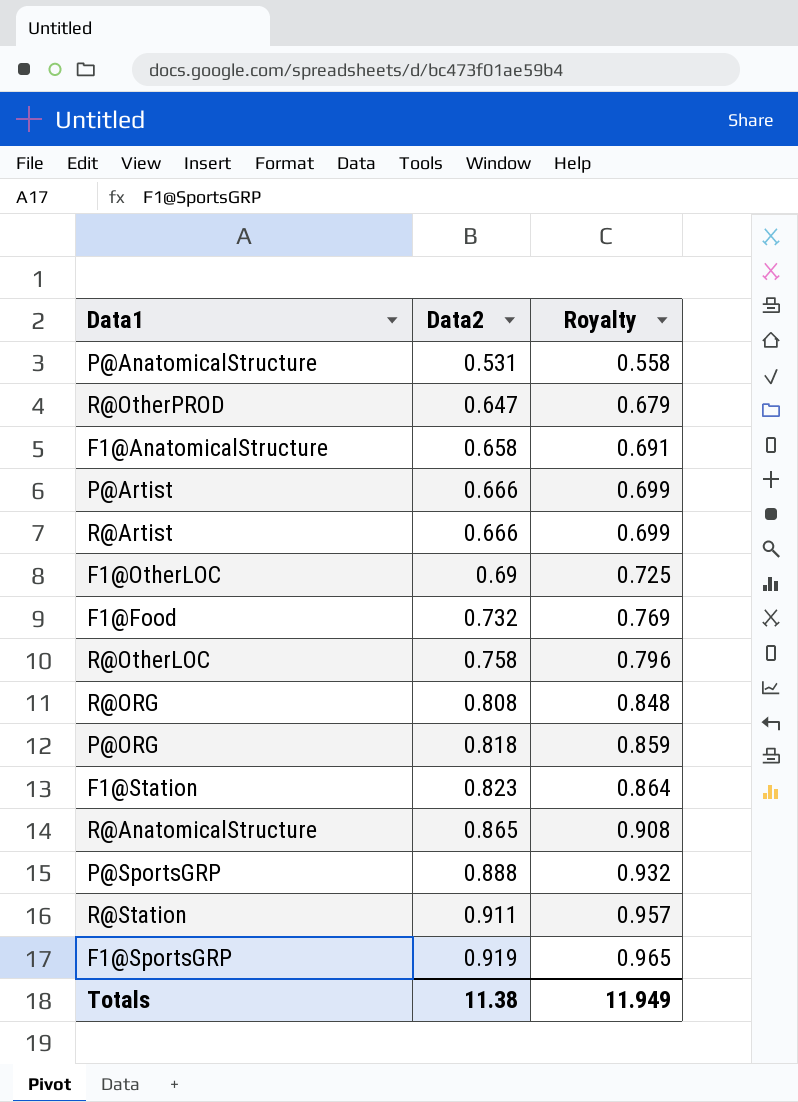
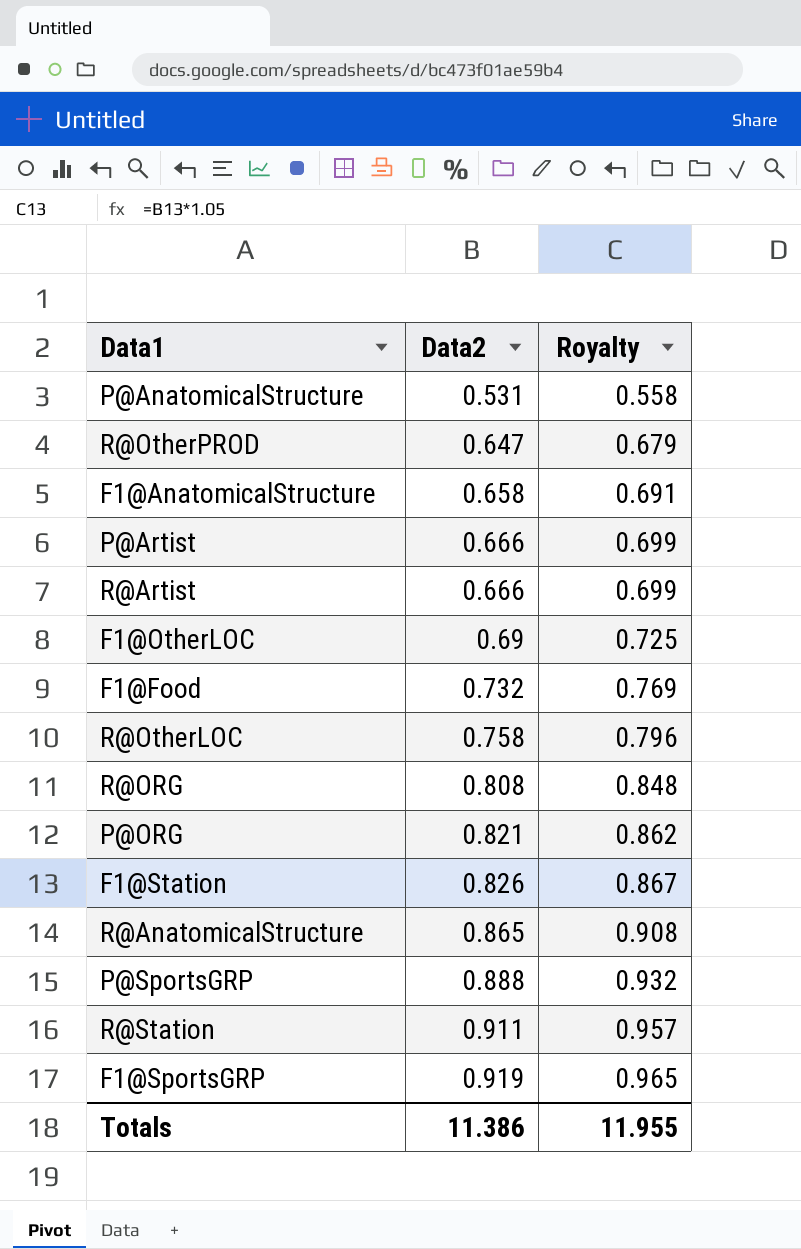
P@ORG | Data2: 0.818 -> 0.821
P@ORG | Royalty: 0.859 -> 0.862
F1@Station | Data2: 0.823 -> 0.826
F1@Station | Royalty: 0.864 -> 0.867
Totals | Data2: 11.38 -> 11.386
Totals | Royalty: 11.949 -> 11.955

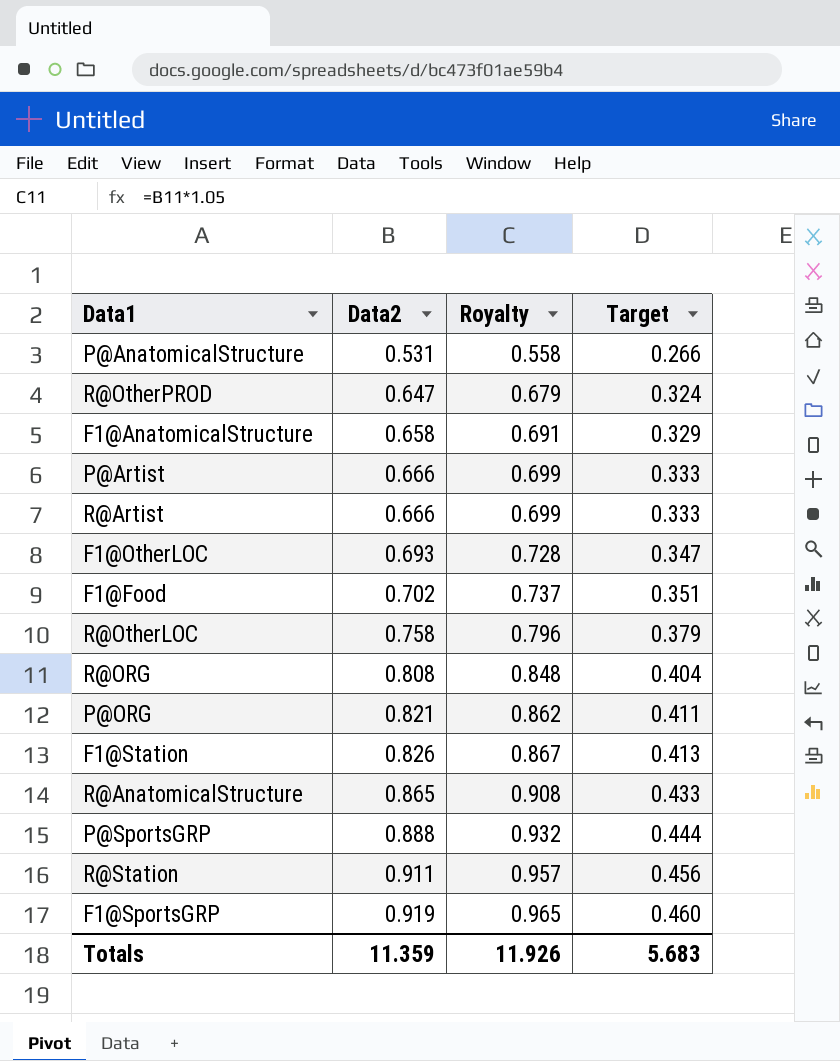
column Target | formula: none -> [Data2] * 0.5
F1@OtherLOC | Data2: 0.69 -> 0.693
F1@OtherLOC | Royalty: 0.725 -> 0.728
F1@Food | Data2: 0.732 -> 0.702
F1@Food | Royalty: 0.769 -> 0.737
Totals | Data2: 11.386 -> 11.359
Totals | Royalty: 11.955 -> 11.926

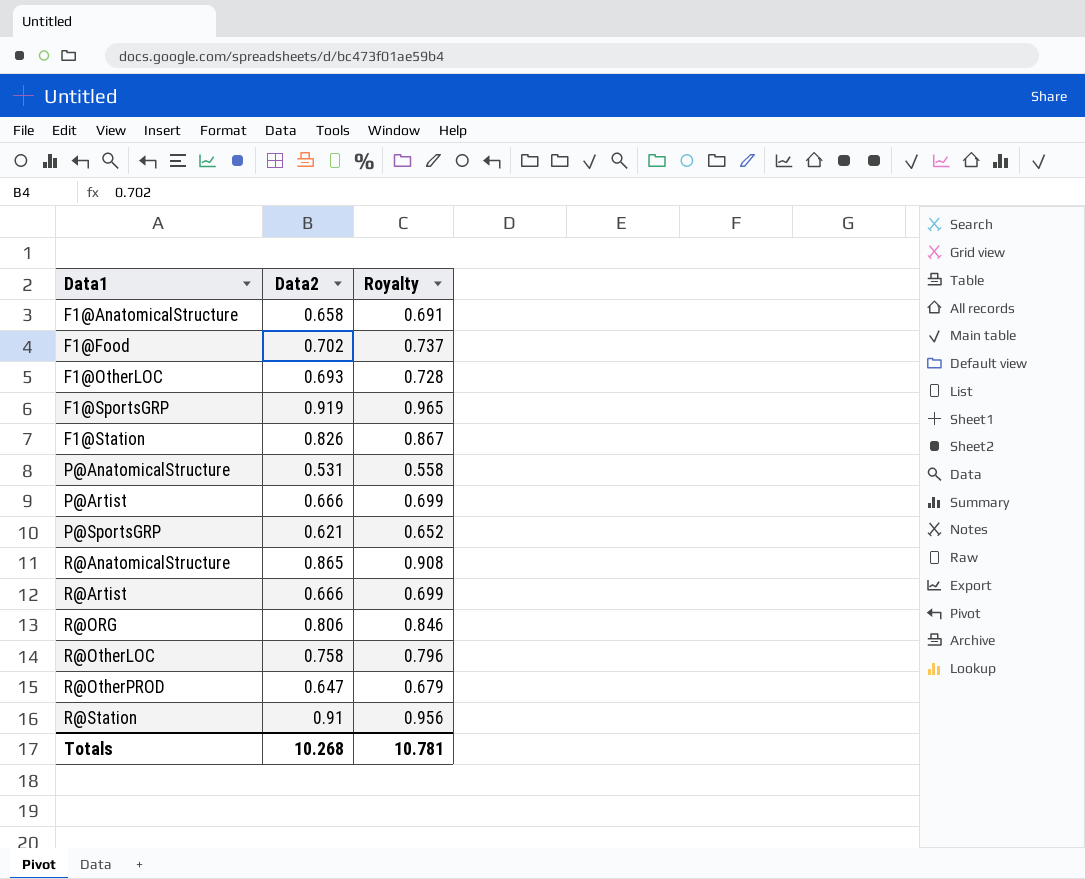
row order: Data2 ascending -> Data1 ascending
column Target | formula: [Data2] * 0.5 -> none
row P@ORG: 0.821 | 0.862 | 0.411 -> none
P@SportsGRP | Data2: 0.888 -> 0.621
P@SportsGRP | Royalty: 0.932 -> 0.652
R@ORG | Data2: 0.808 -> 0.806
R@ORG | Royalty: 0.848 -> 0.846
R@Station | Data2: 0.911 -> 0.91
R@Station | Royalty: 0.957 -> 0.956
Totals | Data2: 11.359 -> 10.268
Totals | Royalty: 11.926 -> 10.781

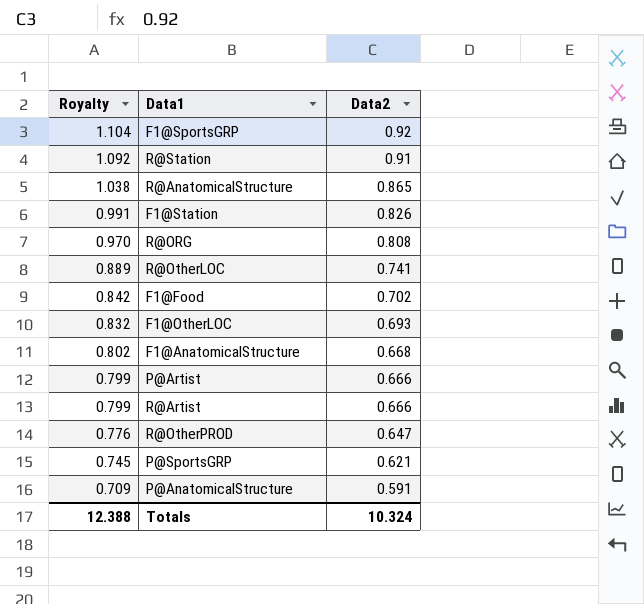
row order: Data1 ascending -> Royalty descending
column Royalty | formula: [Data2] * 1.05 -> [Data2] * 1.2
column Royalty | position: 3 -> 1
F1@SportsGRP | Data2: 0.919 -> 0.92
R@ORG | Data2: 0.806 -> 0.808
R@OtherLOC | Data2: 0.758 -> 0.741
F1@AnatomicalStructure | Data2: 0.658 -> 0.668
P@AnatomicalStructure | Data2: 0.531 -> 0.591
Totals | Royalty: 10.781 -> 12.388
Totals | Data2: 10.268 -> 10.324

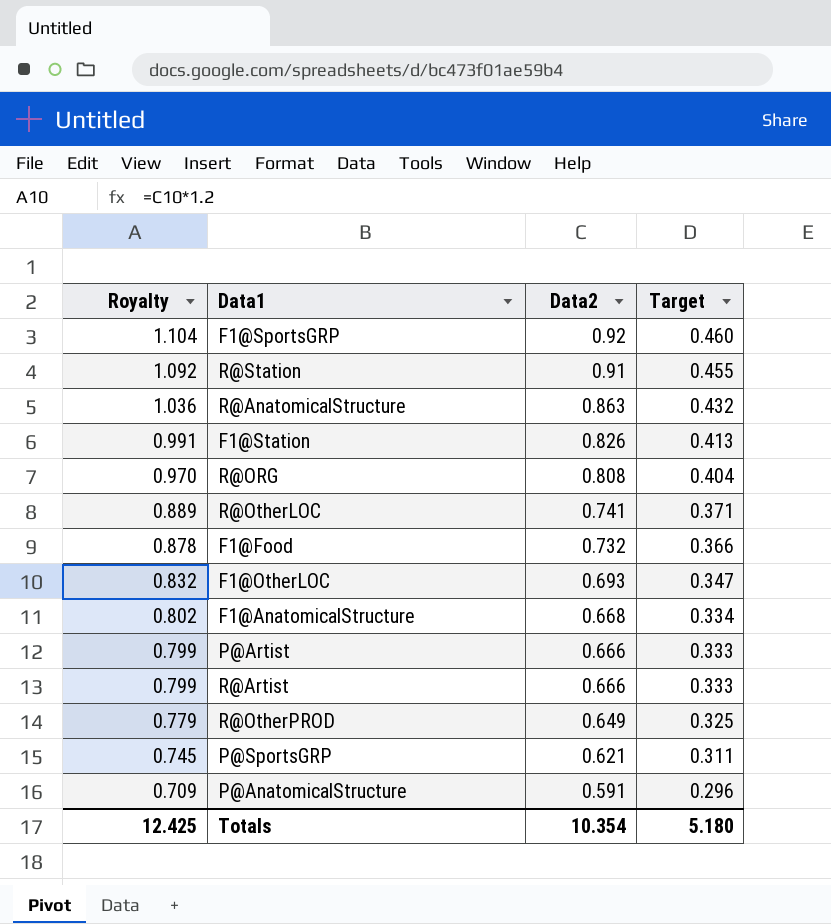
column Target | formula: none -> [Data2] * 0.5
R@AnatomicalStructure | Royalty: 1.038 -> 1.036
R@AnatomicalStructure | Data2: 0.865 -> 0.863
F1@Food | Royalty: 0.842 -> 0.878
F1@Food | Data2: 0.702 -> 0.732
R@OtherPROD | Royalty: 0.776 -> 0.779
R@OtherPROD | Data2: 0.647 -> 0.649
Totals | Royalty: 12.388 -> 12.425
Totals | Data2: 10.324 -> 10.354

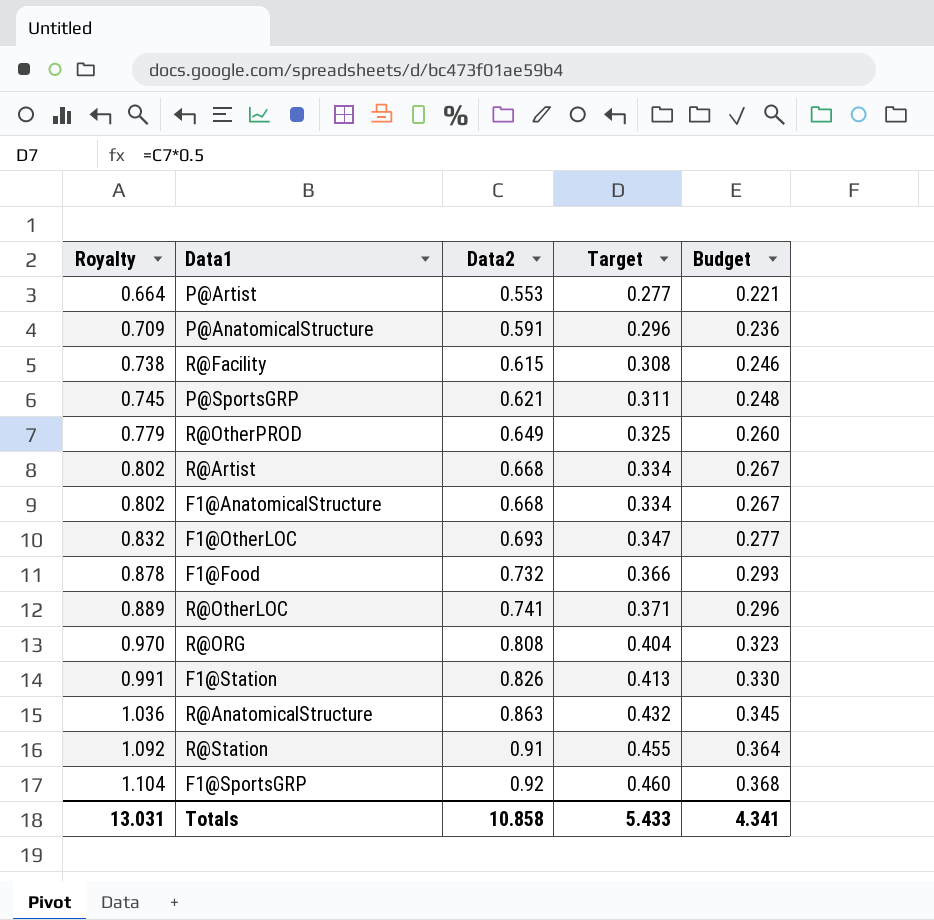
row order: Royalty descending -> Royalty ascending
column Budget | formula: none -> [Data2] * 0.4
P@Artist | Royalty: 0.799 -> 0.664
P@Artist | Data2: 0.666 -> 0.553
P@Artist | Target: 0.333 -> 0.277
row R@Facility: none -> 0.738 | 0.615 | 0.308 | 0.246
R@Artist | Royalty: 0.799 -> 0.802
R@Artist | Data2: 0.666 -> 0.668
R@Artist | Target: 0.333 -> 0.334
Totals | Royalty: 12.425 -> 13.031
Totals | Data2: 10.354 -> 10.858
Totals | Target: 5.180 -> 5.433

